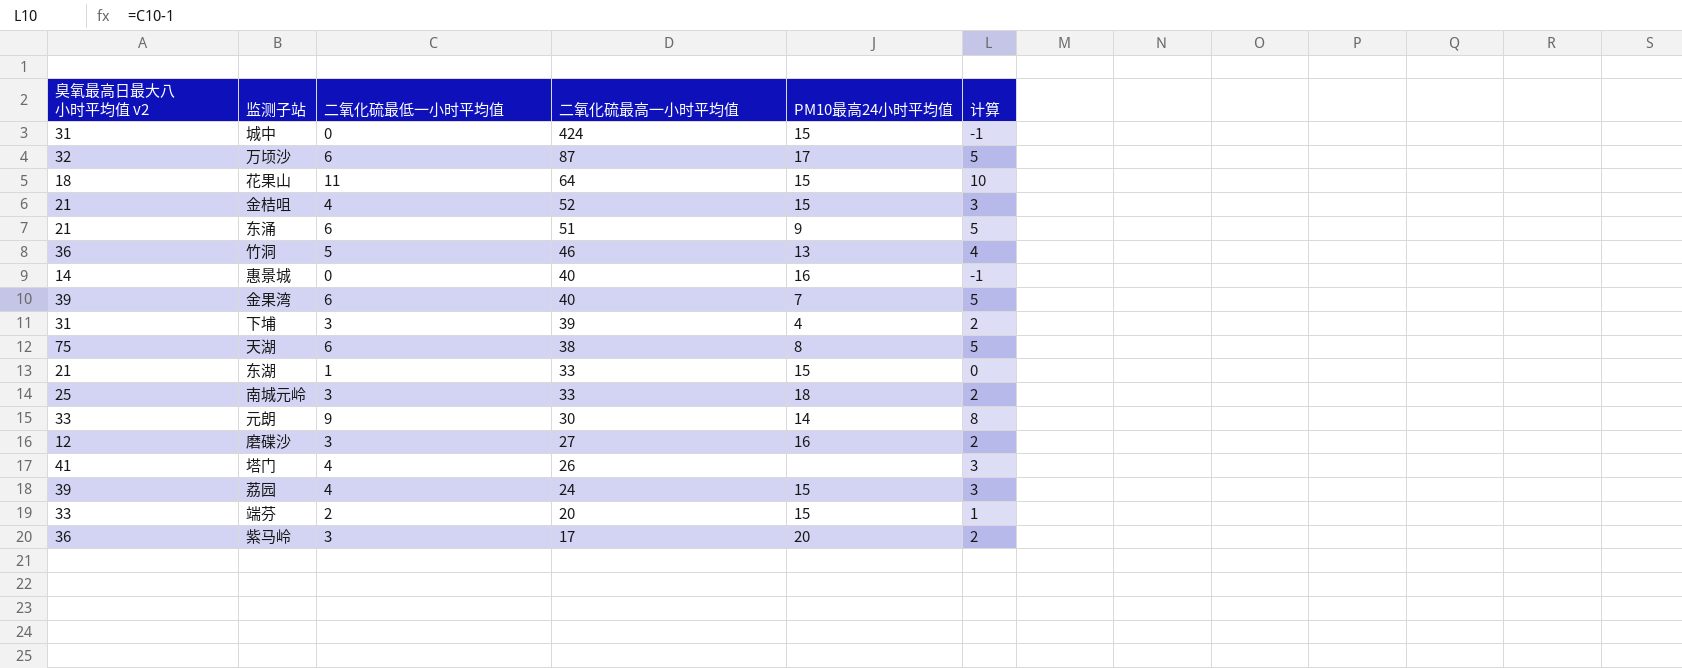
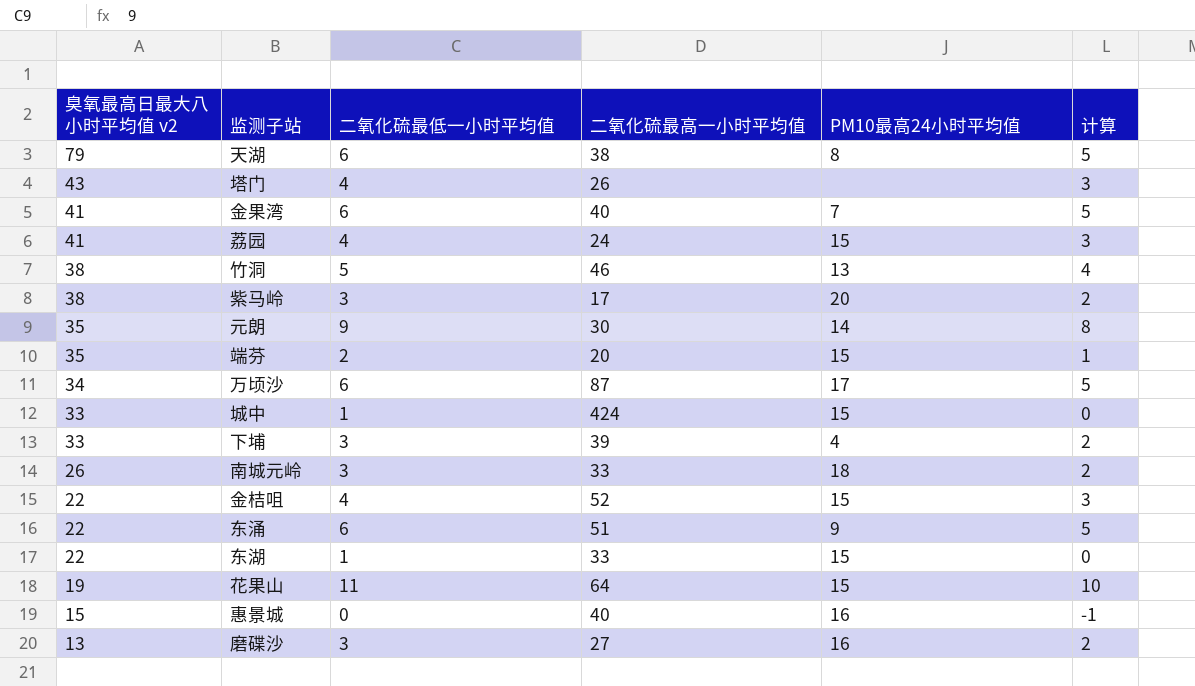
row order: 二氧化硫最高一小时平均值 descending -> 臭氧最高日最大八小时平均值 v2 descending
天湖 | 臭氧最高日最大八小时平均值 v2: 75 -> 79
塔门 | 臭氧最高日最大八小时平均值 v2: 41 -> 43
金果湾 | 臭氧最高日最大八小时平均值 v2: 39 -> 41
荔园 | 臭氧最高日最大八小时平均值 v2: 39 -> 41
竹洞 | 臭氧最高日最大八小时平均值 v2: 36 -> 38
紫马岭 | 臭氧最高日最大八小时平均值 v2: 36 -> 38
元朗 | 臭氧最高日最大八小时平均值 v2: 33 -> 35
端芬 | 臭氧最高日最大八小时平均值 v2: 33 -> 35
万顷沙 | 臭氧最高日最大八小时平均值 v2: 32 -> 34
城中 | 臭氧最高日最大八小时平均值 v2: 31 -> 33
城中 | 二氧化硫最低一小时平均值: 0 -> 1
城中 | 计算: -1 -> 0
下埔 | 臭氧最高日最大八小时平均值 v2: 31 -> 33
南城元岭 | 臭氧最高日最大八小时平均值 v2: 25 -> 26
金桔咀 | 臭氧最高日最大八小时平均值 v2: 21 -> 22
东涌 | 臭氧最高日最大八小时平均值 v2: 21 -> 22
东湖 | 臭氧最高日最大八小时平均值 v2: 21 -> 22
花果山 | 臭氧最高日最大八小时平均值 v2: 18 -> 19
惠景城 | 臭氧最高日最大八小时平均值 v2: 14 -> 15
磨碟沙 | 臭氧最高日最大八小时平均值 v2: 12 -> 13

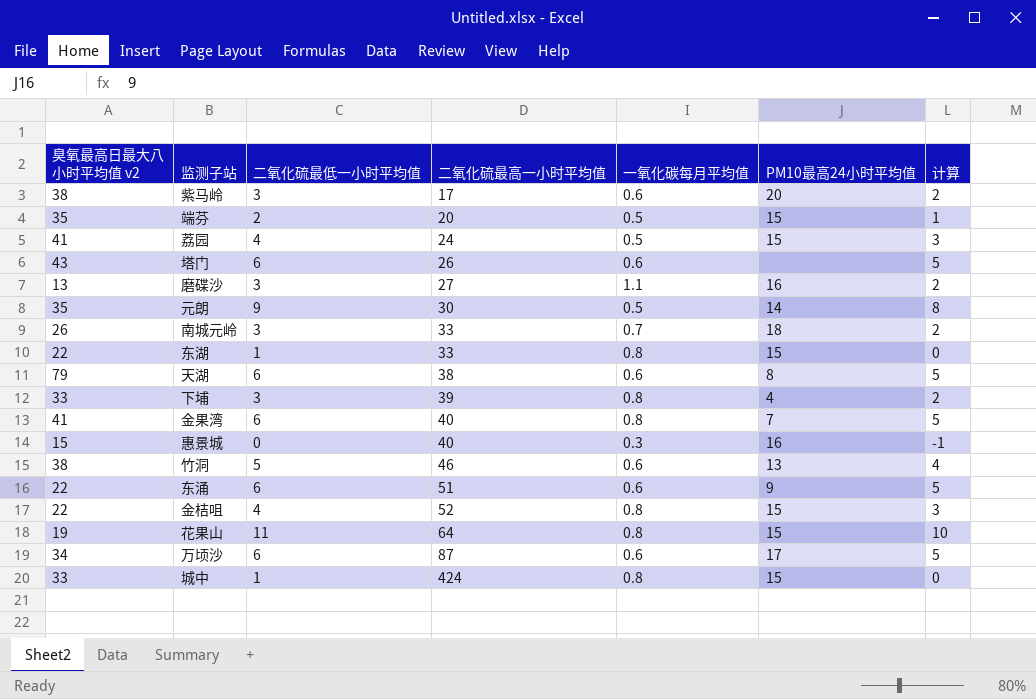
row order: 臭氧最高日最大八小时平均值 v2 descending -> 二氧化硫最高一小时平均值 ascending
column 一氧化碳每月平均值 | position: none -> 5
塔门 | 二氧化硫最低一小时平均值: 4 -> 6
塔门 | 计算: 3 -> 5

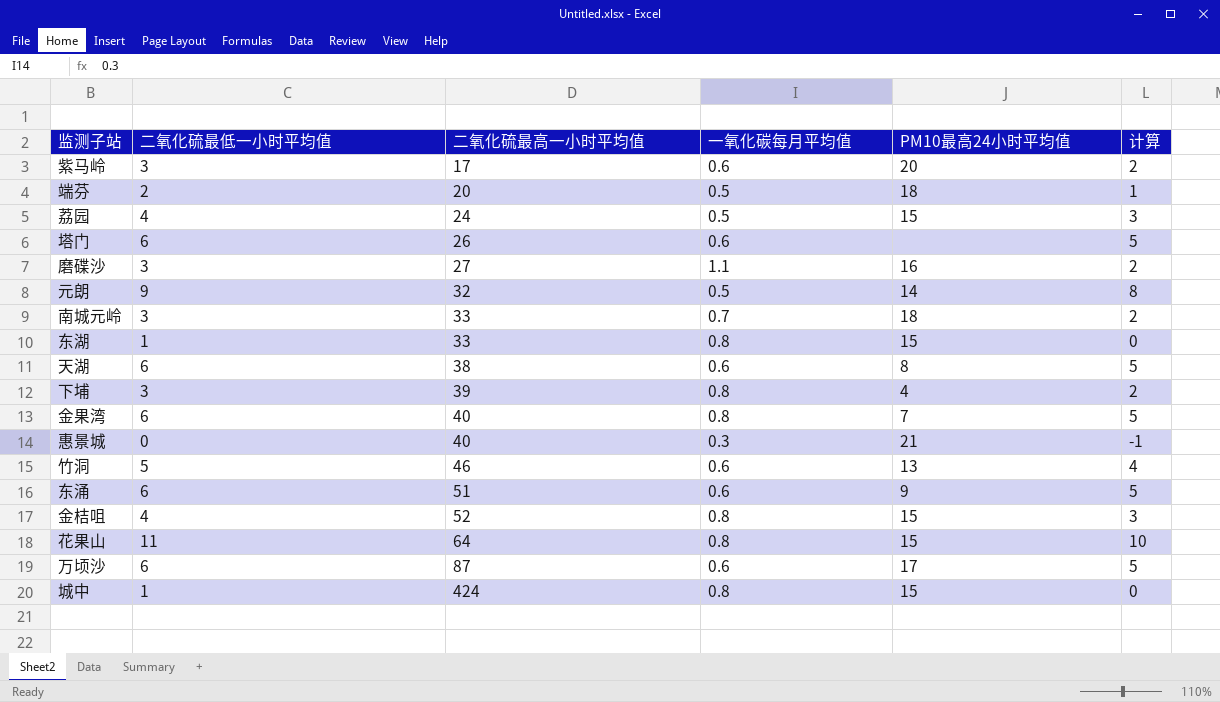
column 臭氧最高日最大八小时平均值 v2 | position: 1 -> none
端芬 | PM10最高24小时平均值: 15 -> 18
元朗 | 二氧化硫最高一小时平均值: 30 -> 32
惠景城 | PM10最高24小时平均值: 16 -> 21

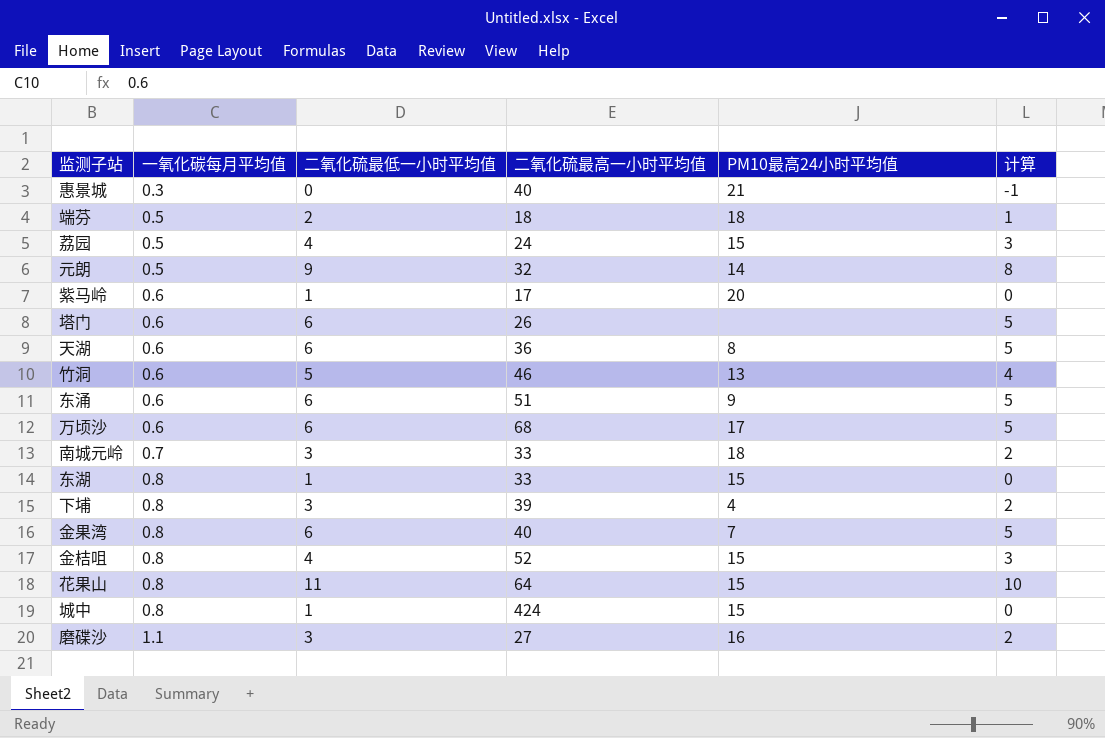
row order: 二氧化硫最高一小时平均值 ascending -> 一氧化碳每月平均值 ascending
column 一氧化碳每月平均值 | position: 4 -> 2
端芬 | 二氧化硫最高一小时平均值: 20 -> 18
紫马岭 | 二氧化硫最低一小时平均值: 3 -> 1
紫马岭 | 计算: 2 -> 0
天湖 | 二氧化硫最高一小时平均值: 38 -> 36
万顷沙 | 二氧化硫最高一小时平均值: 87 -> 68

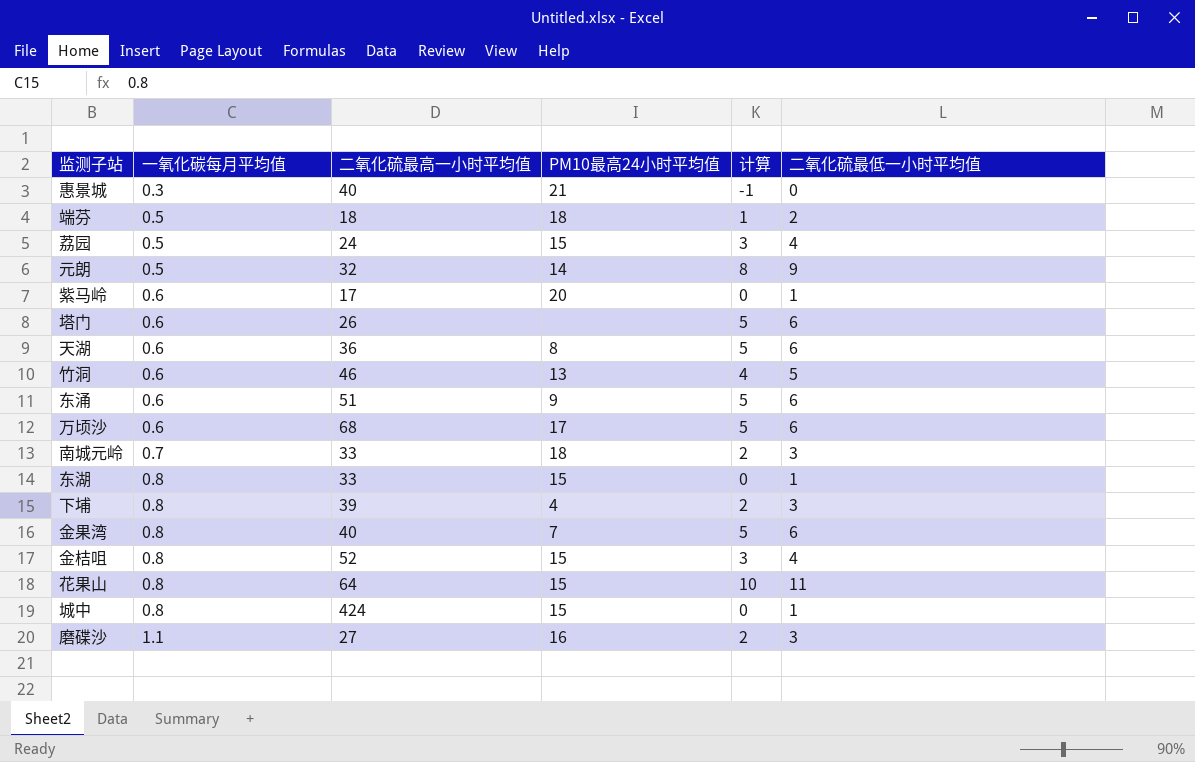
column 二氧化硫最低一小时平均值 | position: 3 -> 6

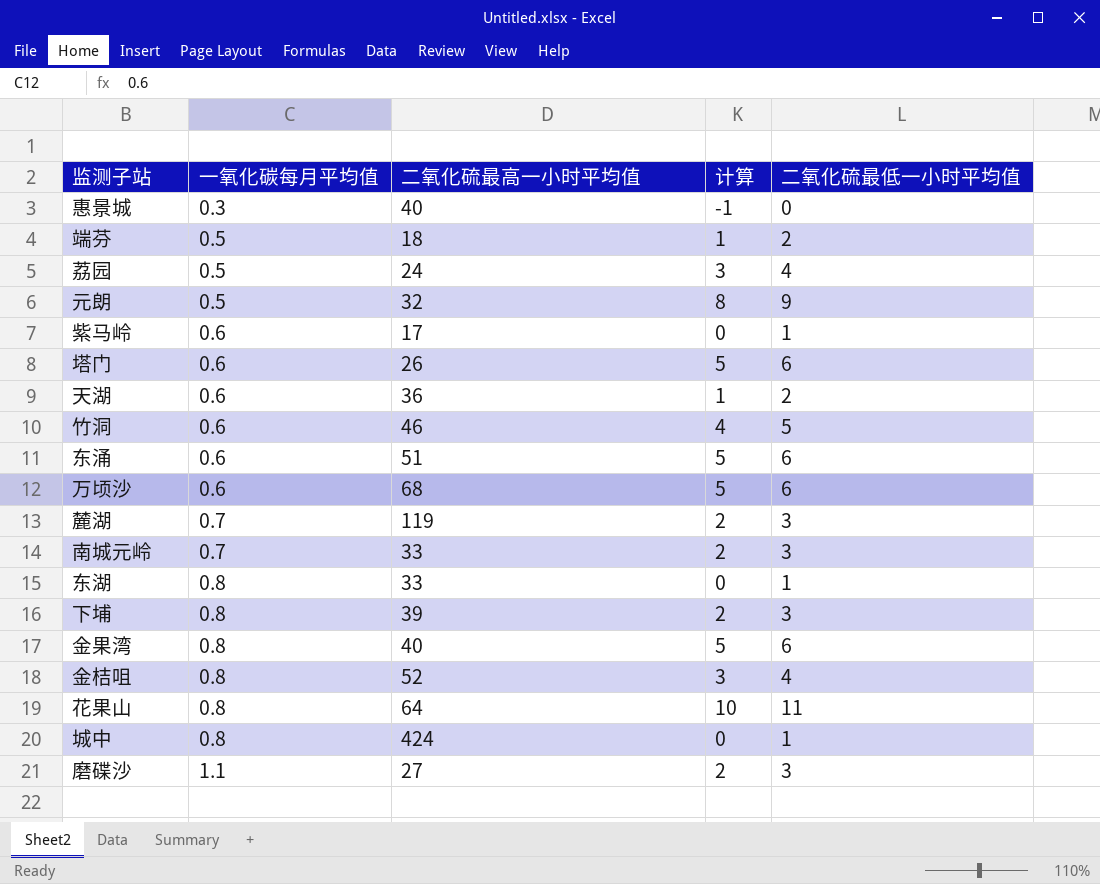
column PM10最高24小时平均值 | position: 4 -> none
天湖 | 计算: 5 -> 1
天湖 | 二氧化硫最低一小时平均值: 6 -> 2
row 麓湖: none -> 0.7 | 119 | 2 | 3

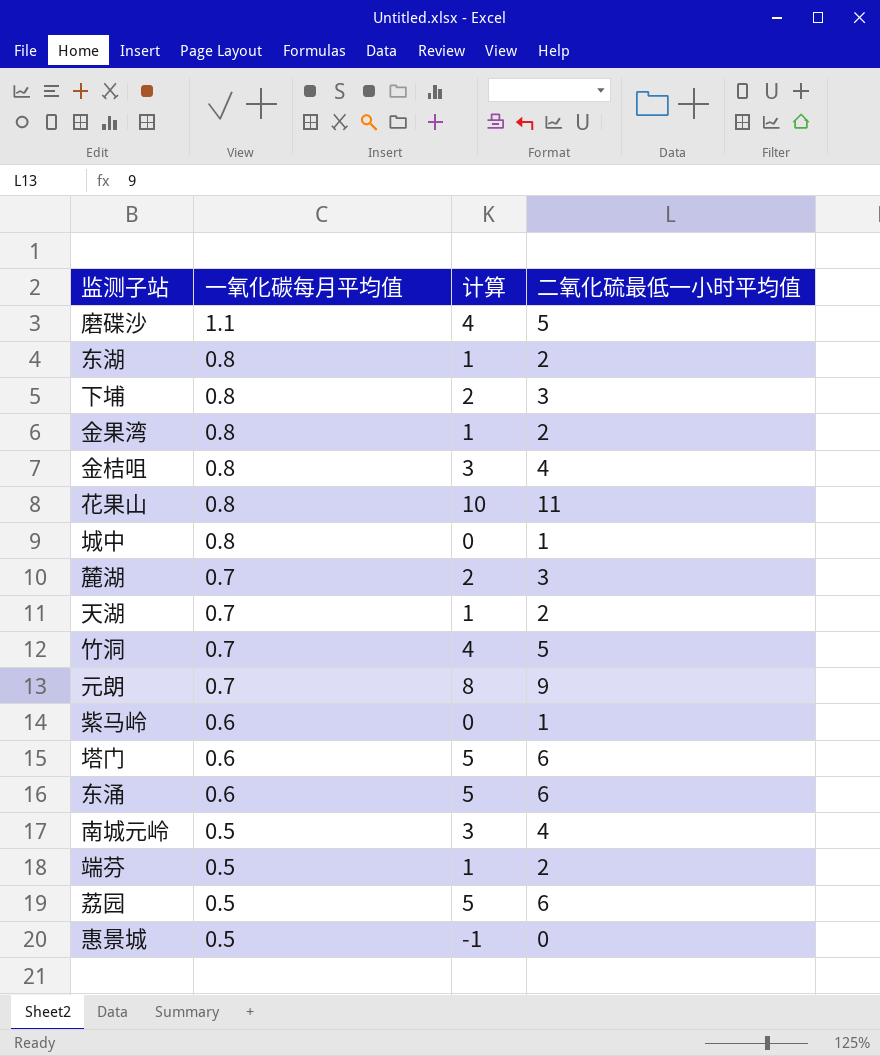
row order: 一氧化碳每月平均值 ascending -> 一氧化碳每月平均值 descending
column 二氧化硫最高一小时平均值 | position: 3 -> none
row 万顷沙: 0.6 | 68 | 5 | 6 -> none
磨碟沙 | 计算: 2 -> 4
磨碟沙 | 二氧化硫最低一小时平均值: 3 -> 5
东湖 | 计算: 0 -> 1
东湖 | 二氧化硫最低一小时平均值: 1 -> 2
金果湾 | 计算: 5 -> 1
金果湾 | 二氧化硫最低一小时平均值: 6 -> 2
天湖 | 一氧化碳每月平均值: 0.6 -> 0.7
竹洞 | 一氧化碳每月平均值: 0.6 -> 0.7
元朗 | 一氧化碳每月平均值: 0.5 -> 0.7
南城元岭 | 一氧化碳每月平均值: 0.7 -> 0.5
南城元岭 | 计算: 2 -> 3
南城元岭 | 二氧化硫最低一小时平均值: 3 -> 4
荔园 | 计算: 3 -> 5
荔园 | 二氧化硫最低一小时平均值: 4 -> 6
惠景城 | 一氧化碳每月平均值: 0.3 -> 0.5

